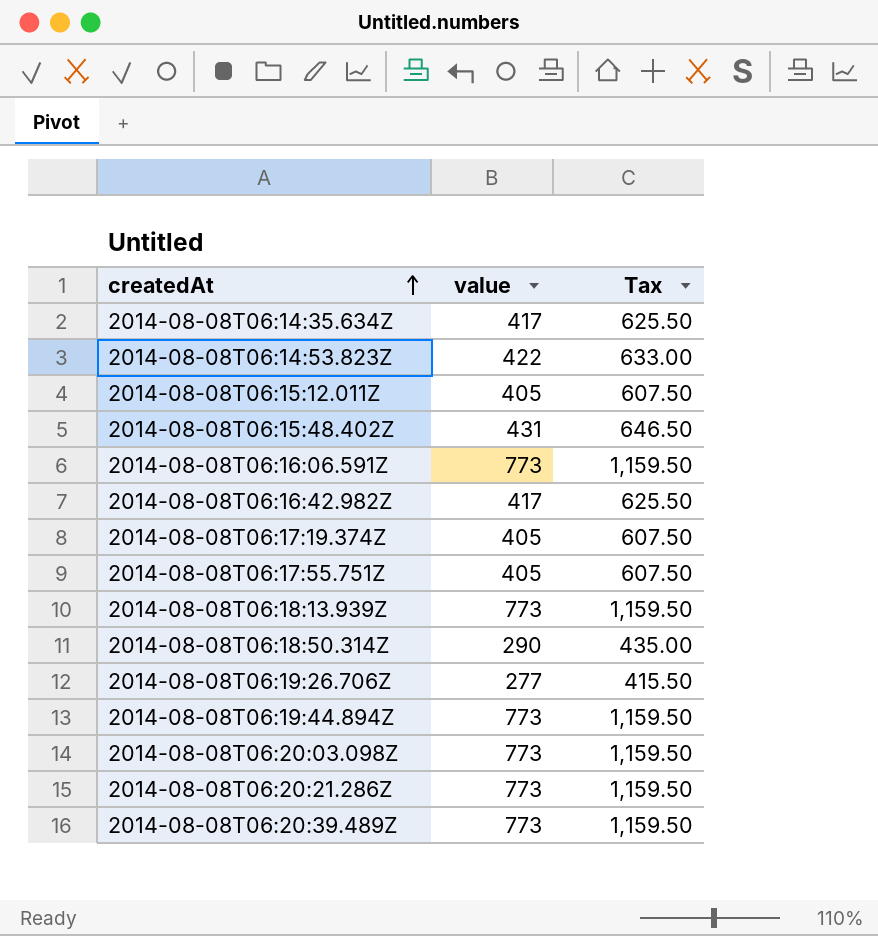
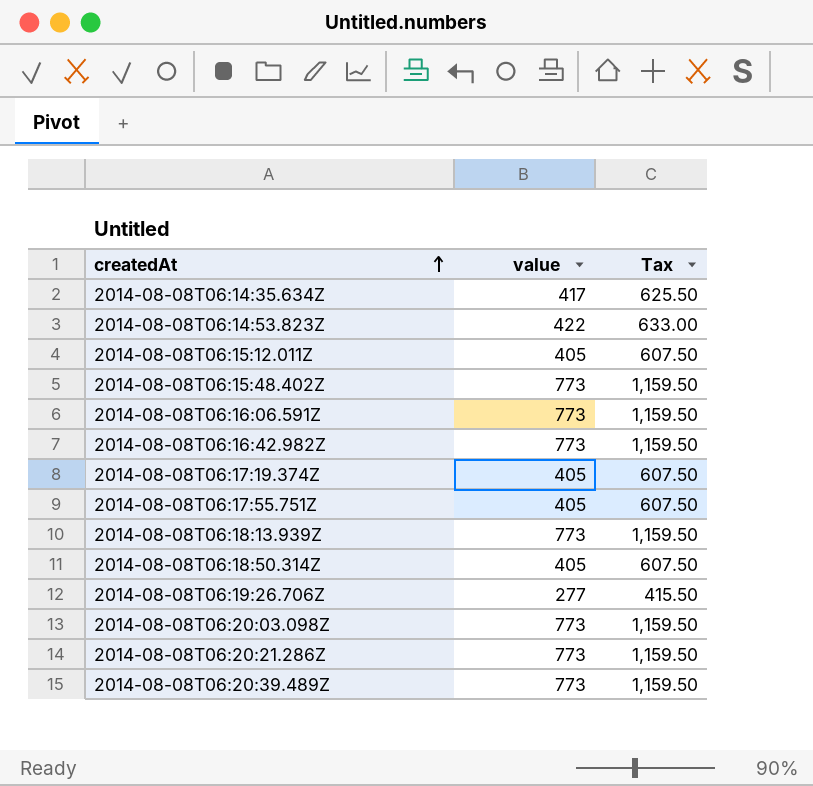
row 2014-08-08T06:19:44.894Z: 773 | 1,159.50 -> none
2014-08-08T06:15:48.402Z | value: 431 -> 773
2014-08-08T06:15:48.402Z | Tax: 646.50 -> 1,159.50
2014-08-08T06:16:42.982Z | value: 417 -> 773
2014-08-08T06:16:42.982Z | Tax: 625.50 -> 1,159.50
2014-08-08T06:18:50.314Z | value: 290 -> 405
2014-08-08T06:18:50.314Z | Tax: 435.00 -> 607.50

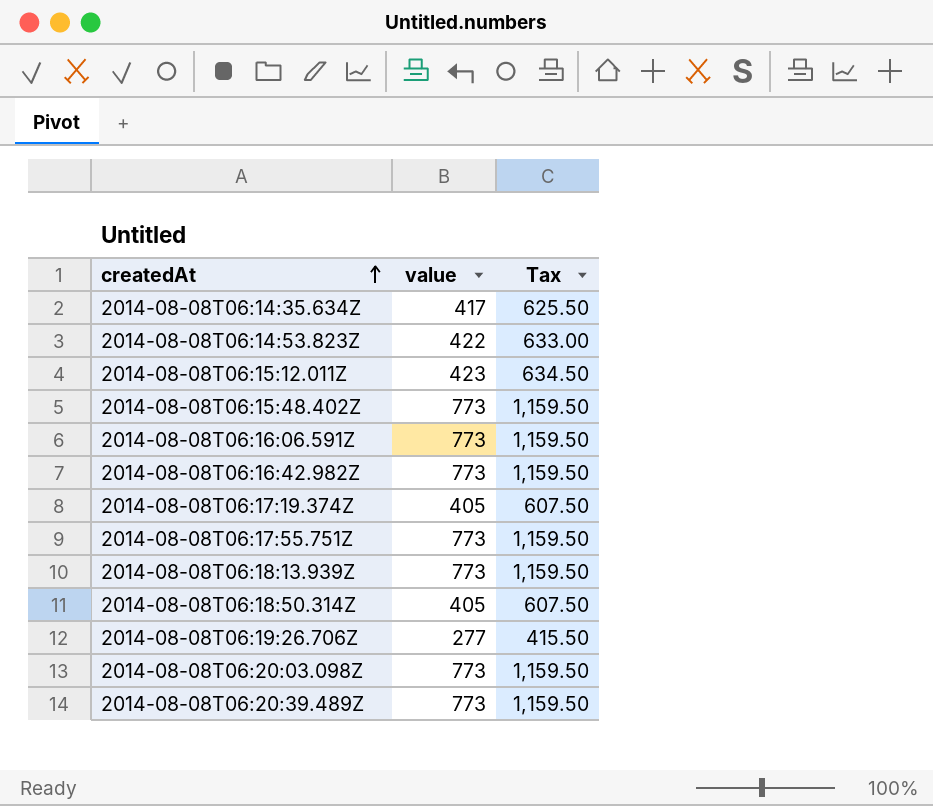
row 2014-08-08T06:20:21.286Z: 773 | 1,159.50 -> none
2014-08-08T06:15:12.011Z | value: 405 -> 423
2014-08-08T06:15:12.011Z | Tax: 607.50 -> 634.50
2014-08-08T06:17:55.751Z | value: 405 -> 773
2014-08-08T06:17:55.751Z | Tax: 607.50 -> 1,159.50

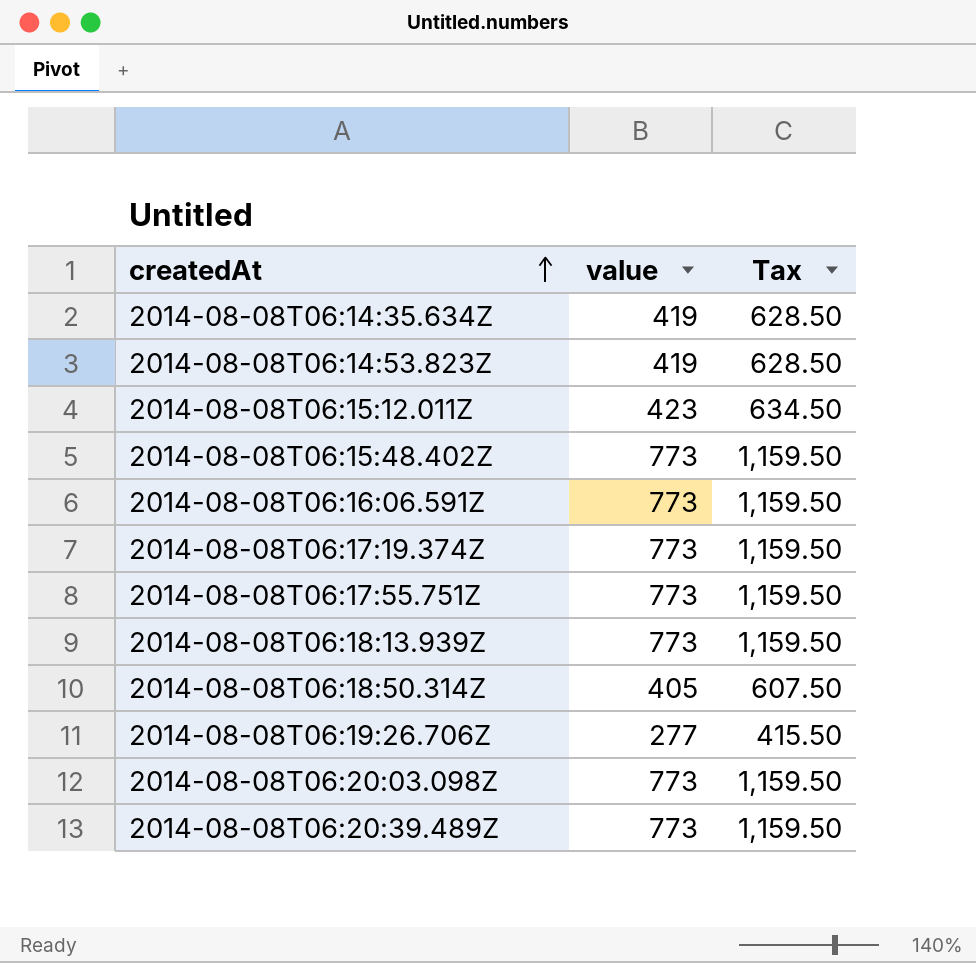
row 2014-08-08T06:16:42.982Z: 773 | 1,159.50 -> none
2014-08-08T06:14:35.634Z | value: 417 -> 419
2014-08-08T06:14:35.634Z | Tax: 625.50 -> 628.50
2014-08-08T06:14:53.823Z | value: 422 -> 419
2014-08-08T06:14:53.823Z | Tax: 633.00 -> 628.50
2014-08-08T06:17:19.374Z | value: 405 -> 773
2014-08-08T06:17:19.374Z | Tax: 607.50 -> 1,159.50

